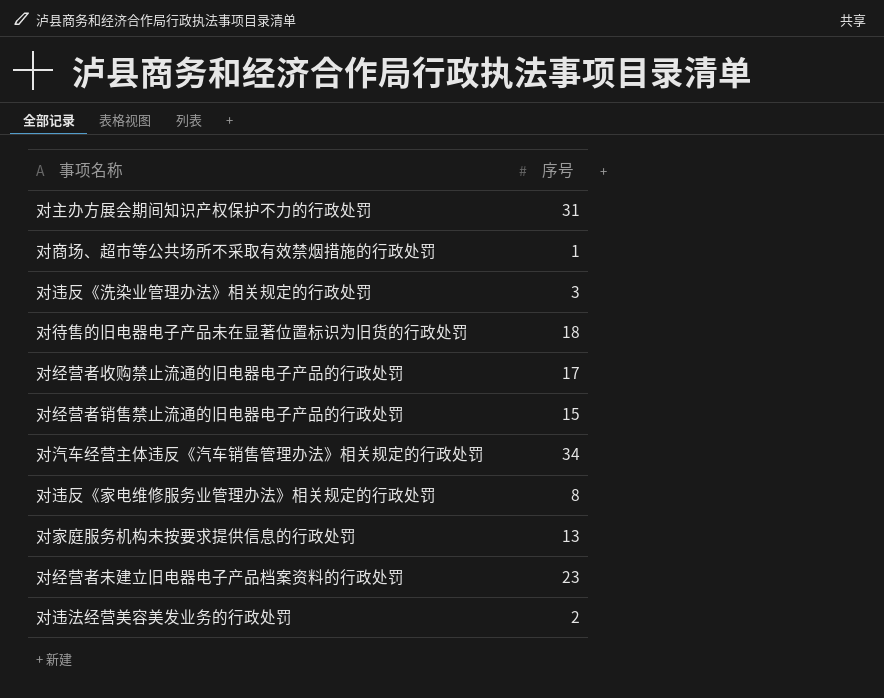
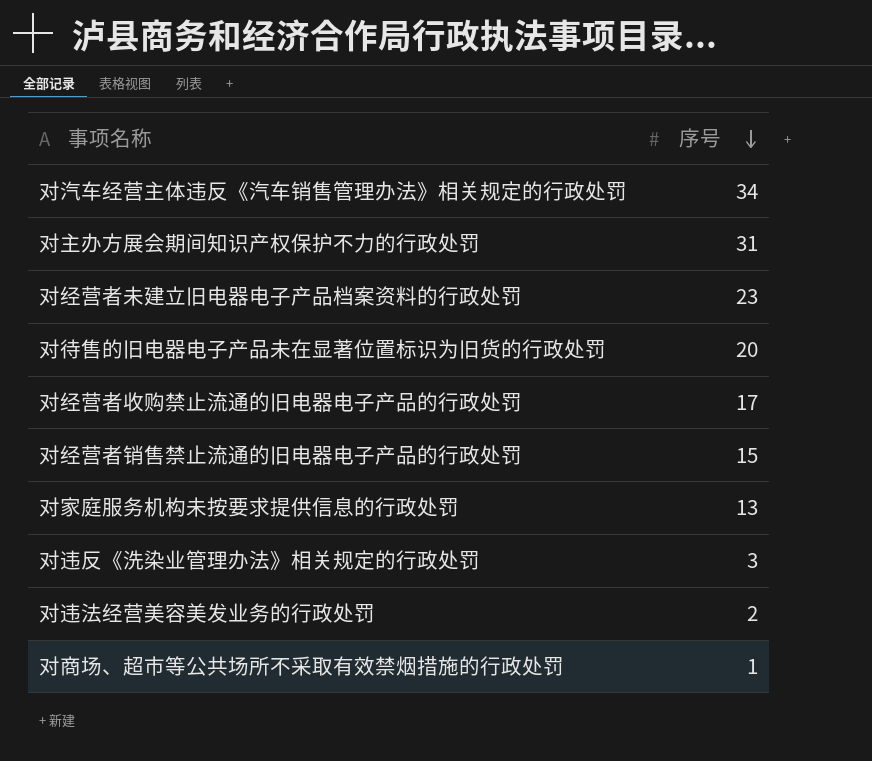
row order: none -> 序号 descending
row 对违反《家电维修服务业管理办法》相关规定的行政处罚: 8 -> none
对待售的旧电器电子产品未在显著位置标识为旧货的行政处罚 | 序号: 18 -> 20

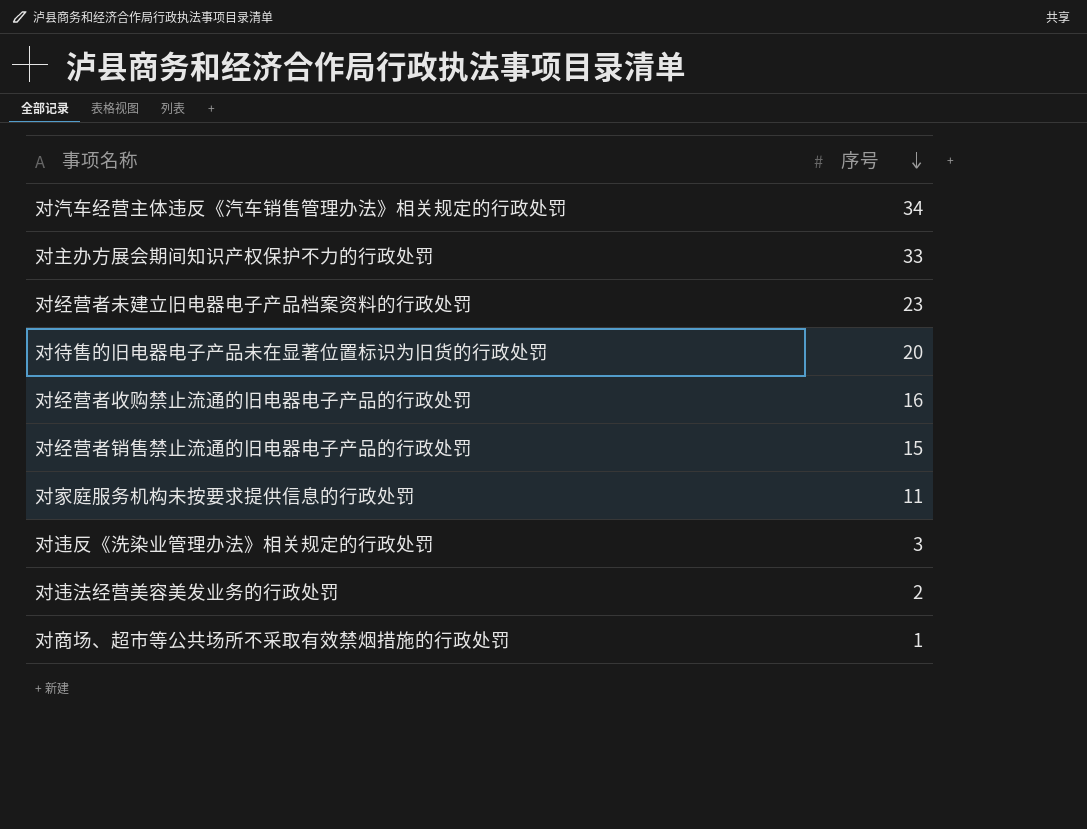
对主办方展会期间知识产权保护不力的行政处罚 | 序号: 31 -> 33
对经营者收购禁止流通的旧电器电子产品的行政处罚 | 序号: 17 -> 16
对家庭服务机构未按要求提供信息的行政处罚 | 序号: 13 -> 11

